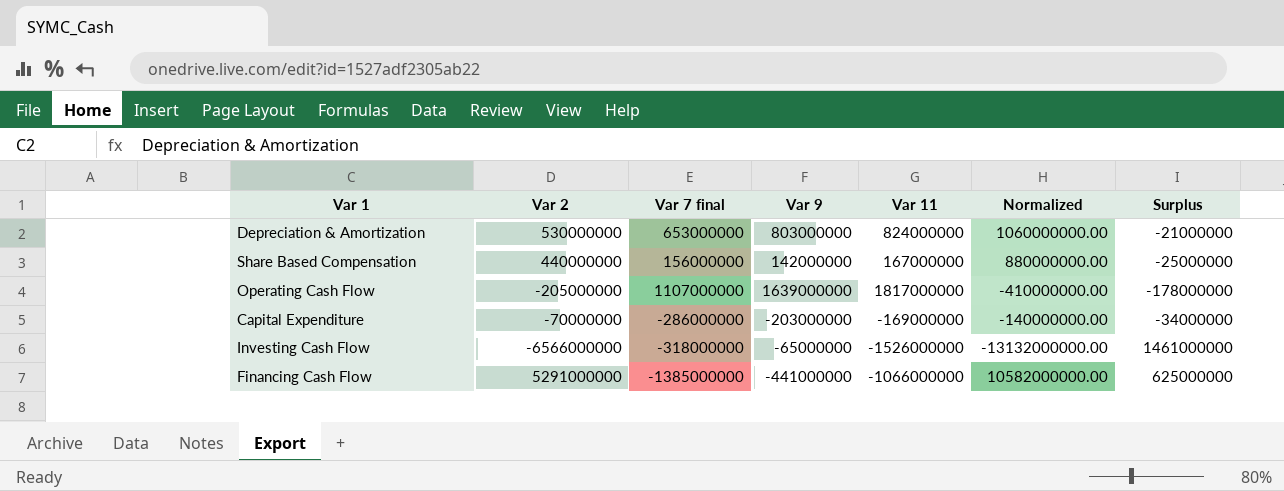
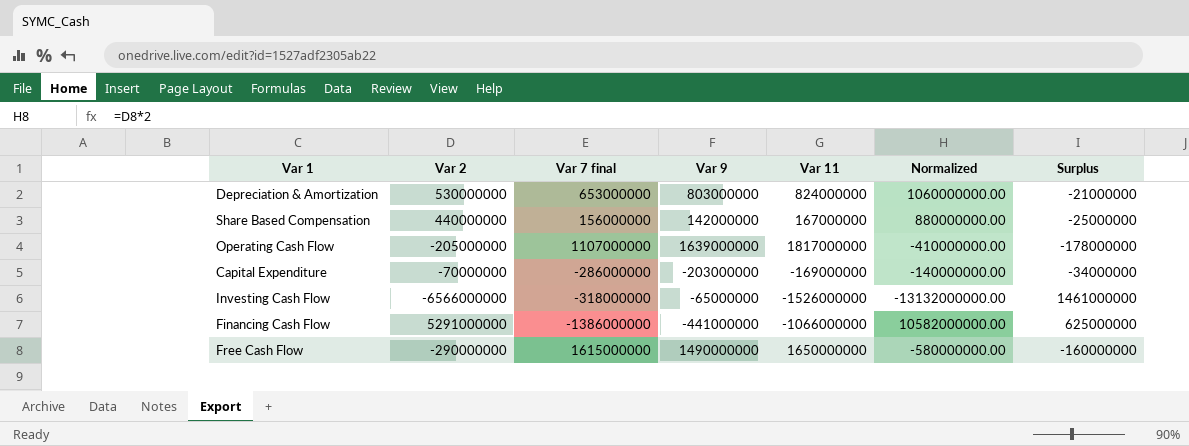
Financing Cash Flow | Var 7 final: -1385000000 -> -1386000000
row Free Cash Flow: none -> -290000000 | 1615000000 | 1490000000 | 1650000000 | -580000000.00 | -160000000

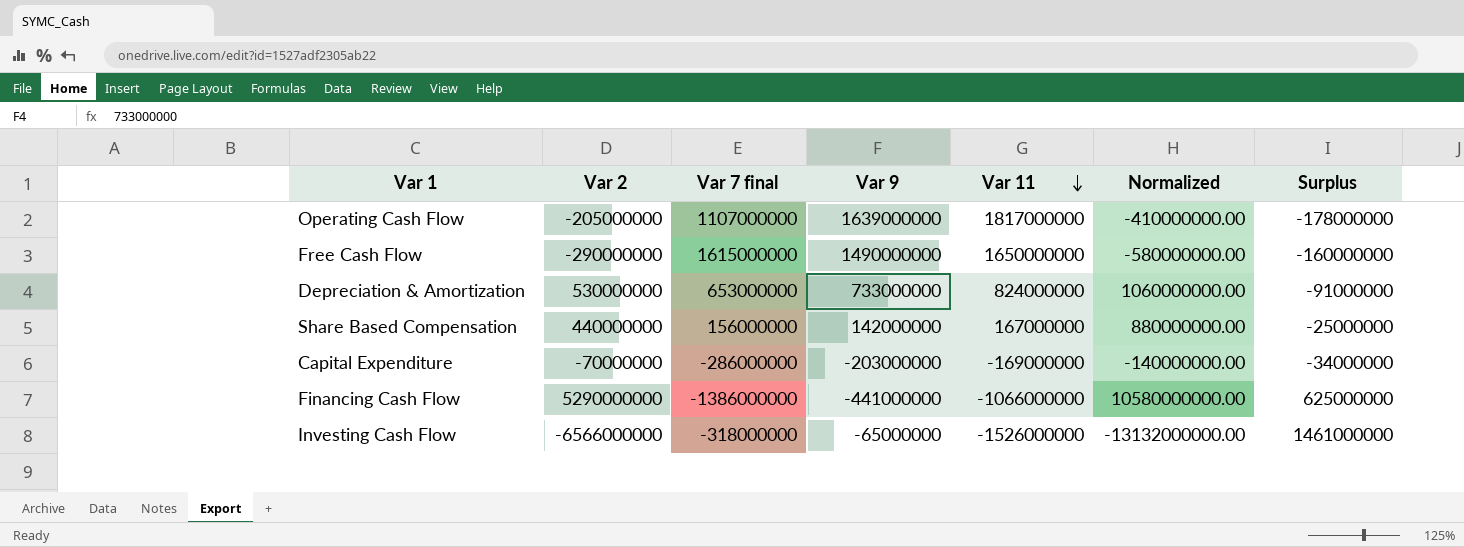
row order: none -> Var 11 descending
Depreciation & Amortization | Var 9: 803000000 -> 733000000
Depreciation & Amortization | Surplus: -21000000 -> -91000000
Financing Cash Flow | Var 2: 5291000000 -> 5290000000
Financing Cash Flow | Normalized: 10582000000.00 -> 10580000000.00

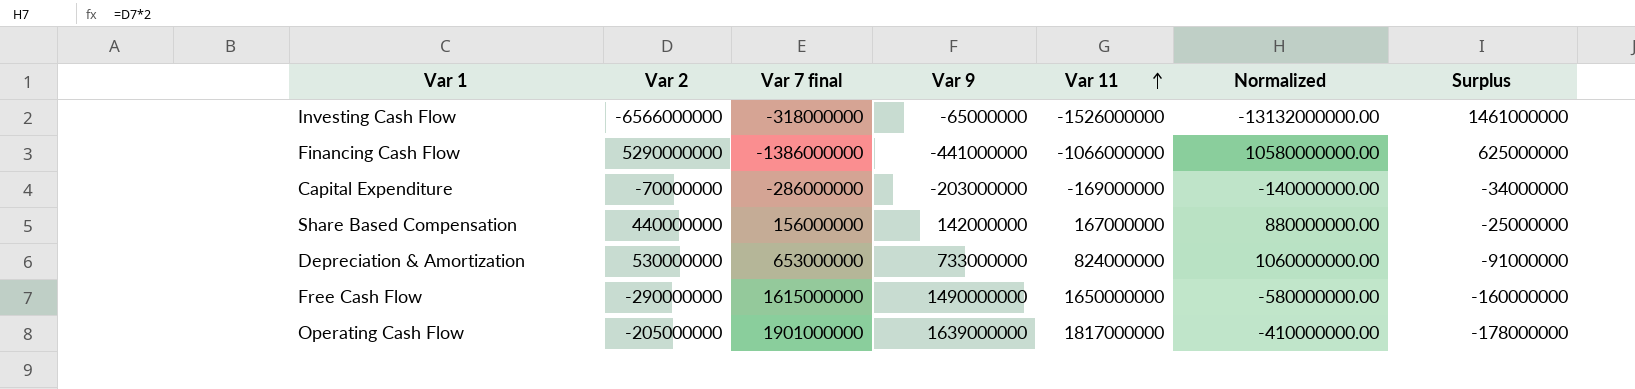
row order: Var 11 descending -> Var 11 ascending
Operating Cash Flow | Var 7 final: 1107000000 -> 1901000000

